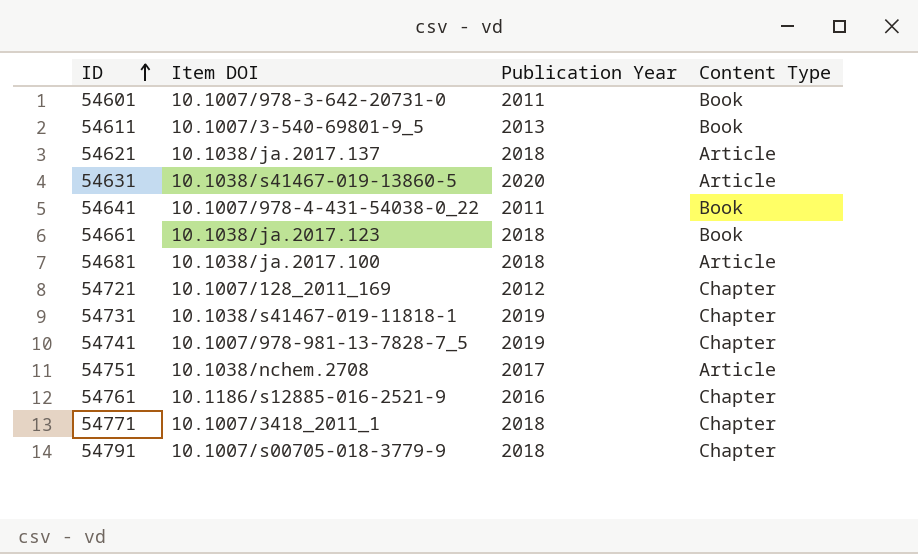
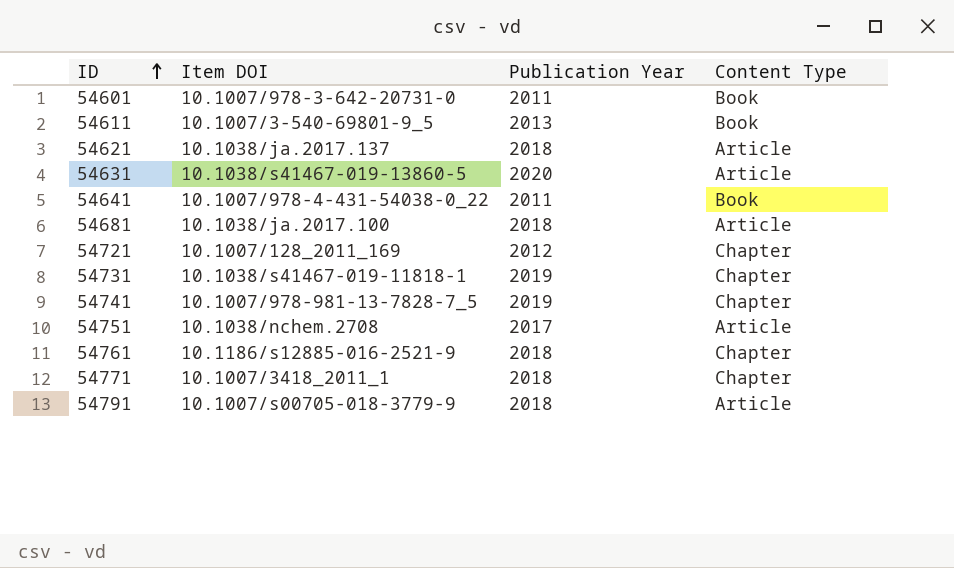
row 54661: 10.1038/ja.2017.123 | 2018 | Book -> none
54761 | Publication Year: 2016 -> 2018
54791 | Content Type: Chapter -> Article

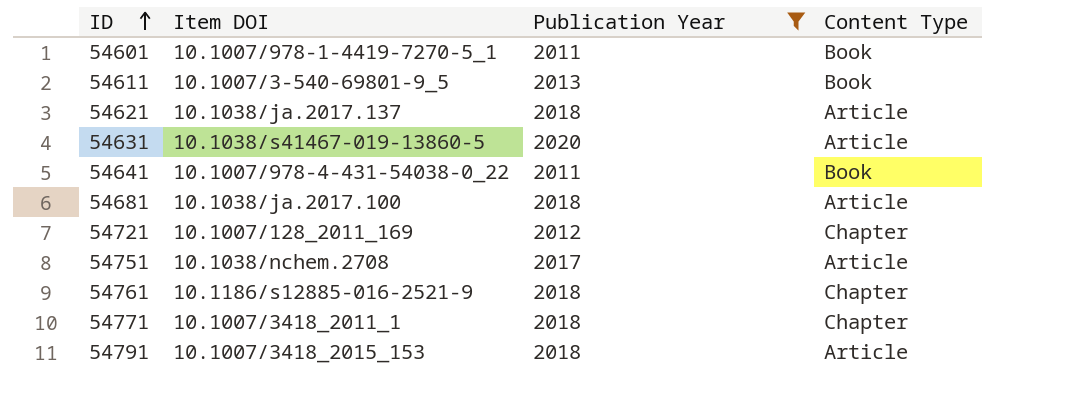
filter: none -> Publication Year != 2019
54601 | Item DOI: 10.1007/978-3-642-20731-0 -> 10.1007/978-1-4419-7270-5_1
54791 | Item DOI: 10.1007/s00705-018-3779-9 -> 10.1007/3418_2015_153

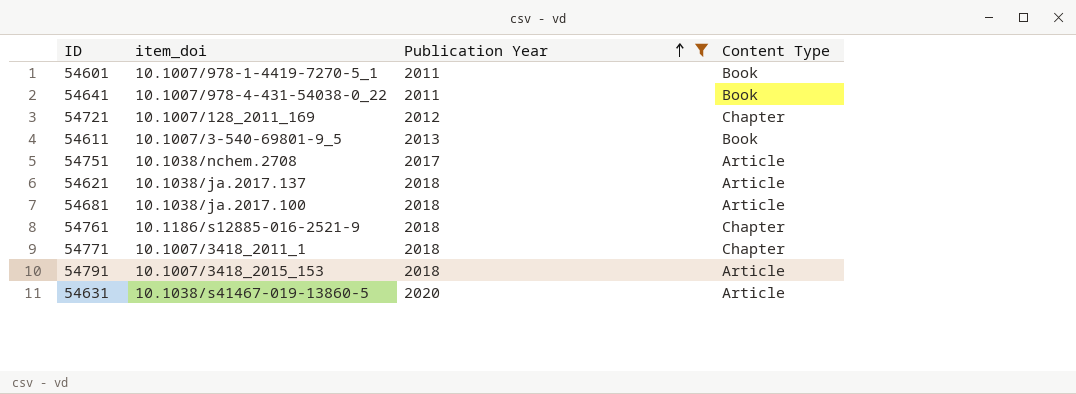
row order: ID ascending -> Publication Year ascending
column name: Item DOI -> item_doi

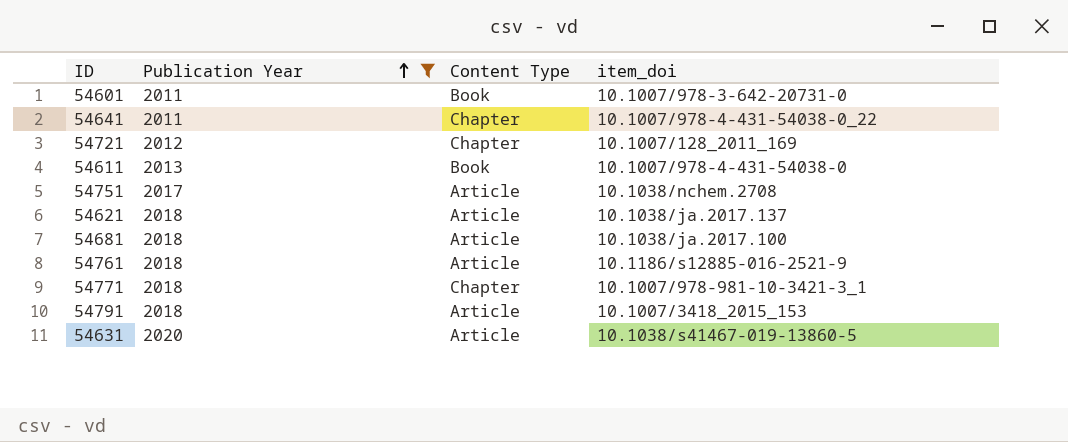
column item_doi | position: 2 -> 4
54601 | item_doi: 10.1007/978-1-4419-7270-5_1 -> 10.1007/978-3-642-20731-0
54641 | Content Type: Book -> Chapter
54611 | item_doi: 10.1007/3-540-69801-9_5 -> 10.1007/978-4-431-54038-0
54761 | Content Type: Chapter -> Article
54771 | item_doi: 10.1007/3418_2011_1 -> 10.1007/978-981-10-3421-3_1

